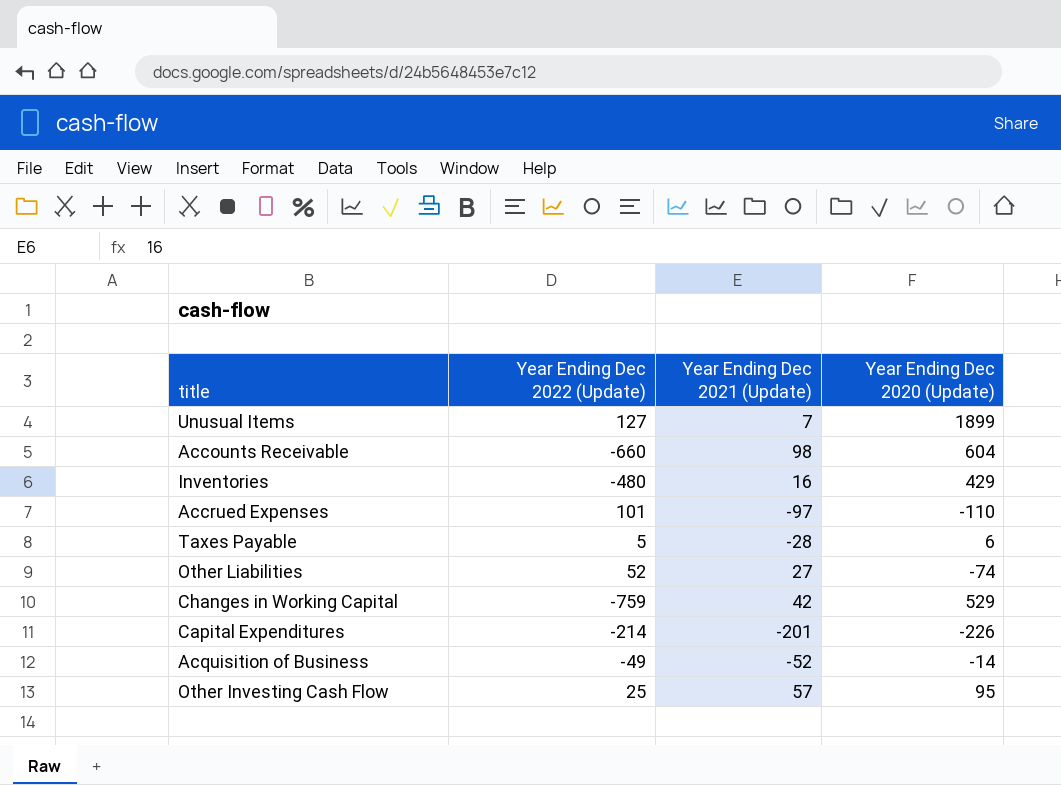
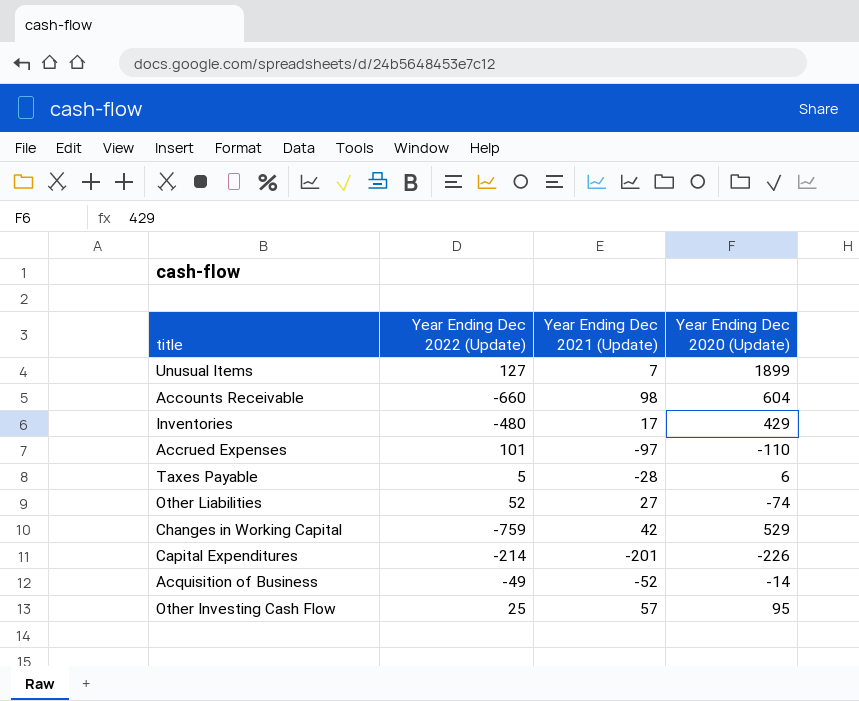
Inventories | Year Ending Dec 2021 (Update): 16 -> 17

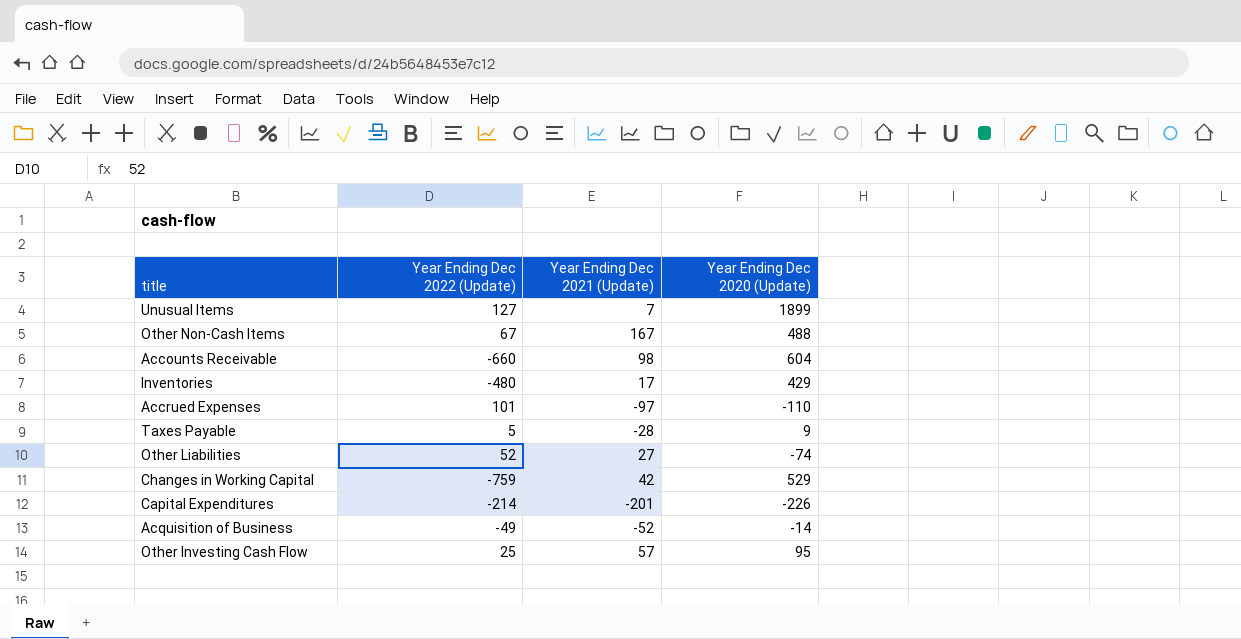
row Other Non-Cash Items: none -> 67 | 167 | 488
Taxes Payable | Year Ending Dec 2020 (Update): 6 -> 9

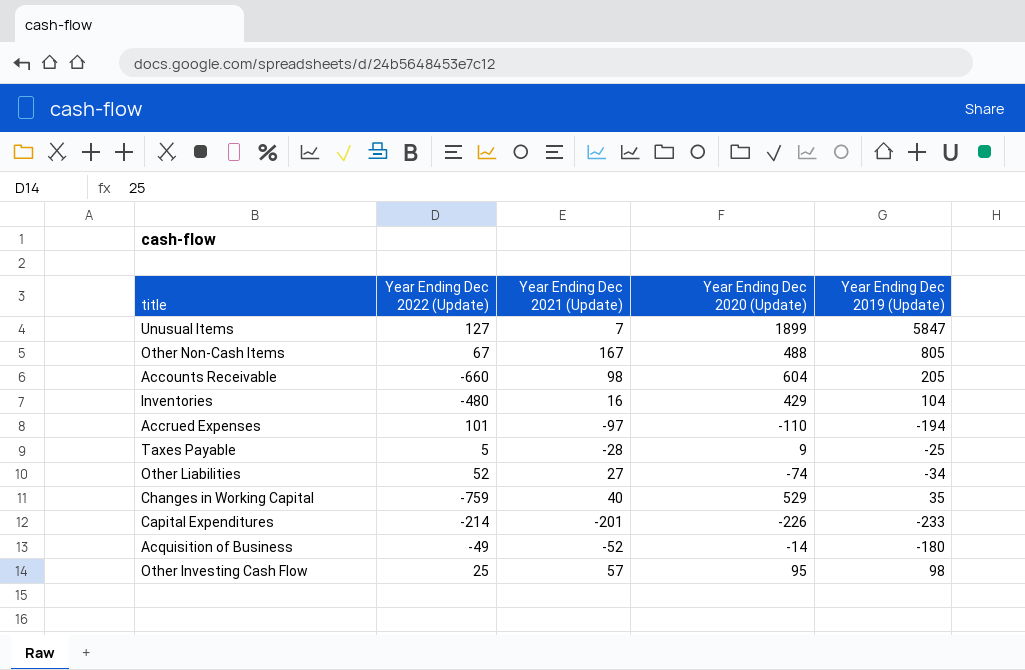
column Year Ending Dec 2019 (Update) | position: none -> 5
Inventories | Year Ending Dec 2021 (Update): 17 -> 16
Changes in Working Capital | Year Ending Dec 2021 (Update): 42 -> 40

